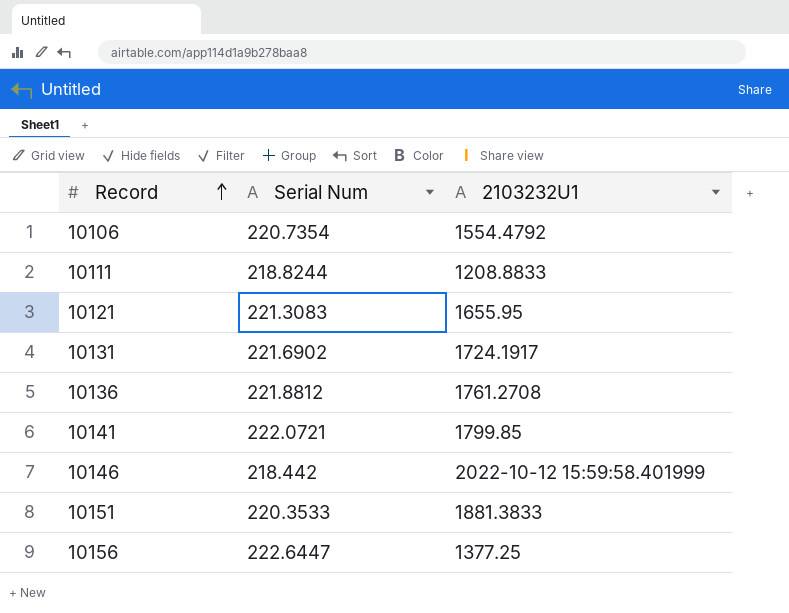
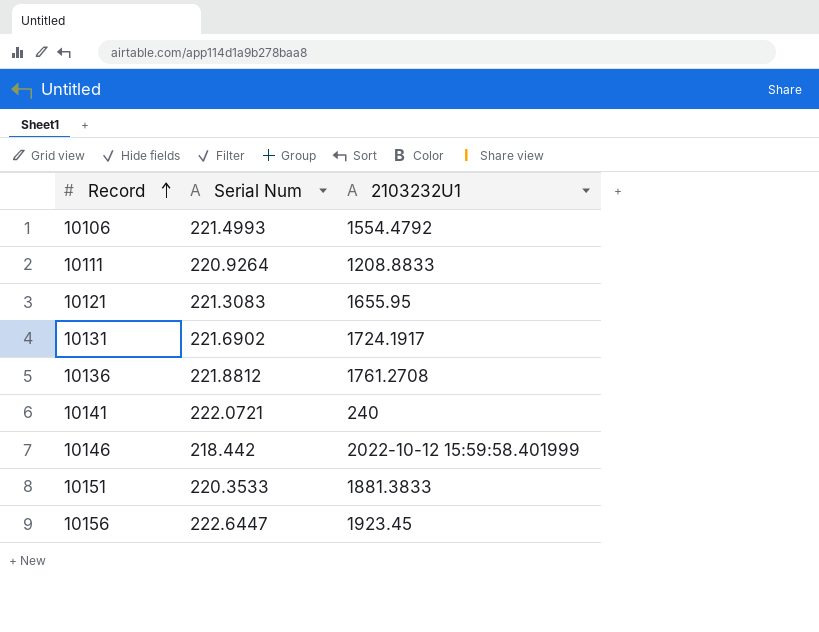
10106 | Serial Num: 220.7354 -> 221.4993
10111 | Serial Num: 218.8244 -> 220.9264
10141 | 2103232U1: 1799.85 -> 240
10156 | 2103232U1: 1377.25 -> 1923.45

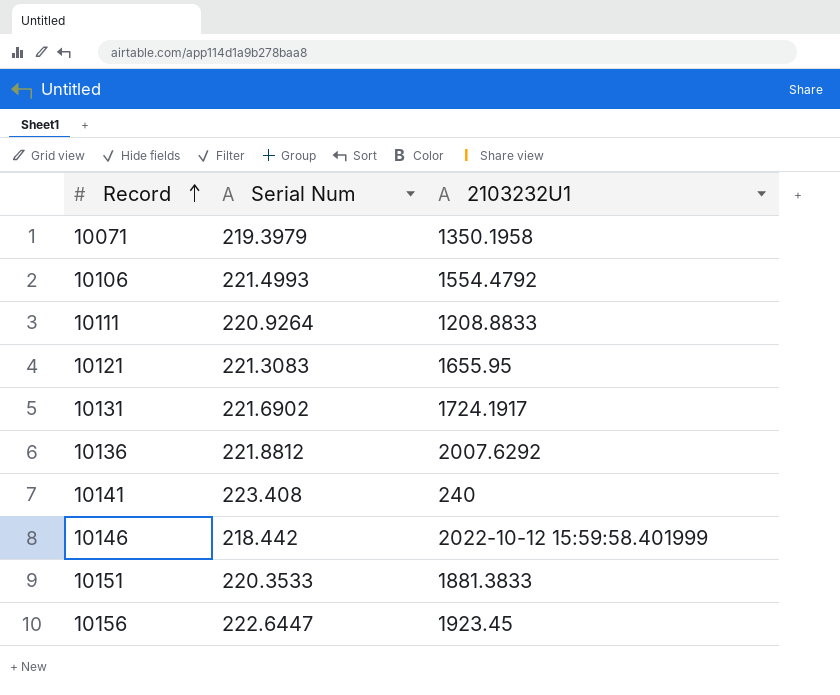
row 10071: none -> 219.3979 | 1350.1958
10136 | 2103232U1: 1761.2708 -> 2007.6292
10141 | Serial Num: 222.0721 -> 223.408

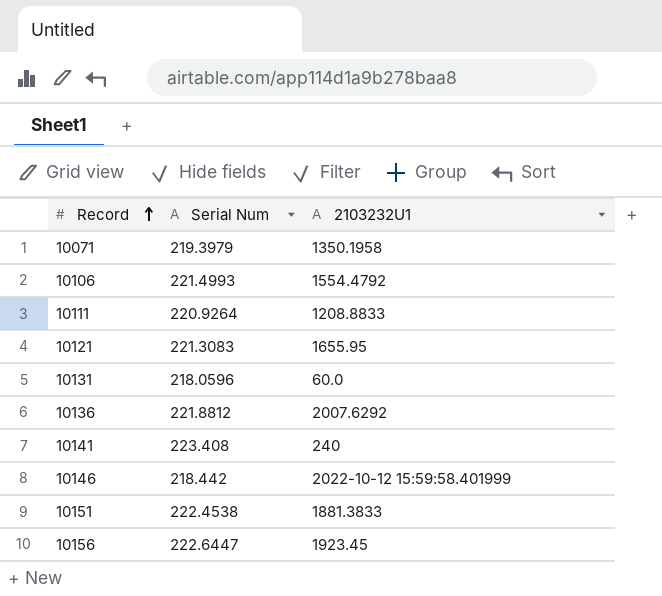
10131 | Serial Num: 221.6902 -> 218.0596
10131 | 2103232U1: 1724.1917 -> 60.0
10151 | Serial Num: 220.3533 -> 222.4538

